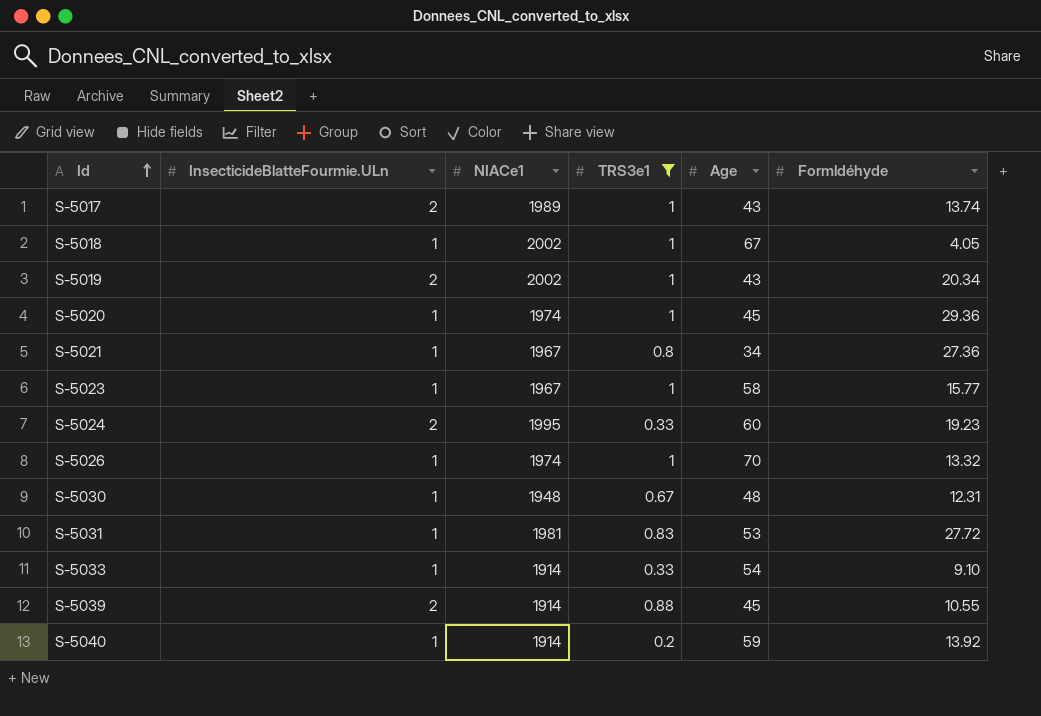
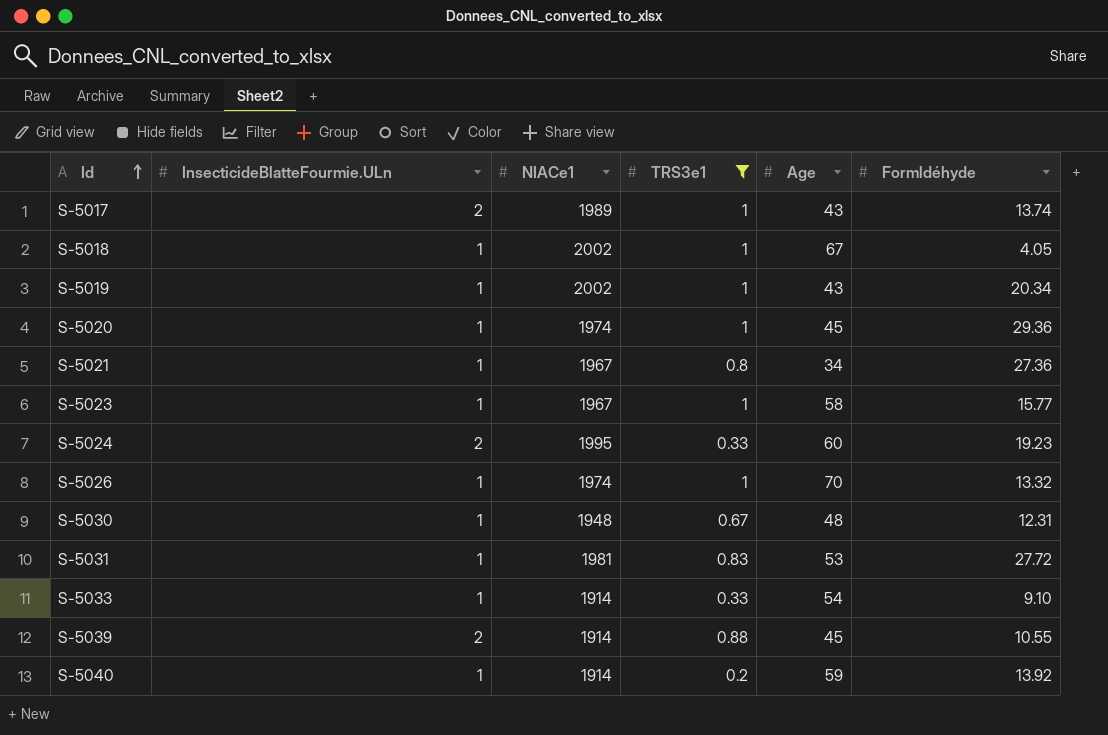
S-5019 | InsecticideBlatteFourmie.ULn: 2 -> 1

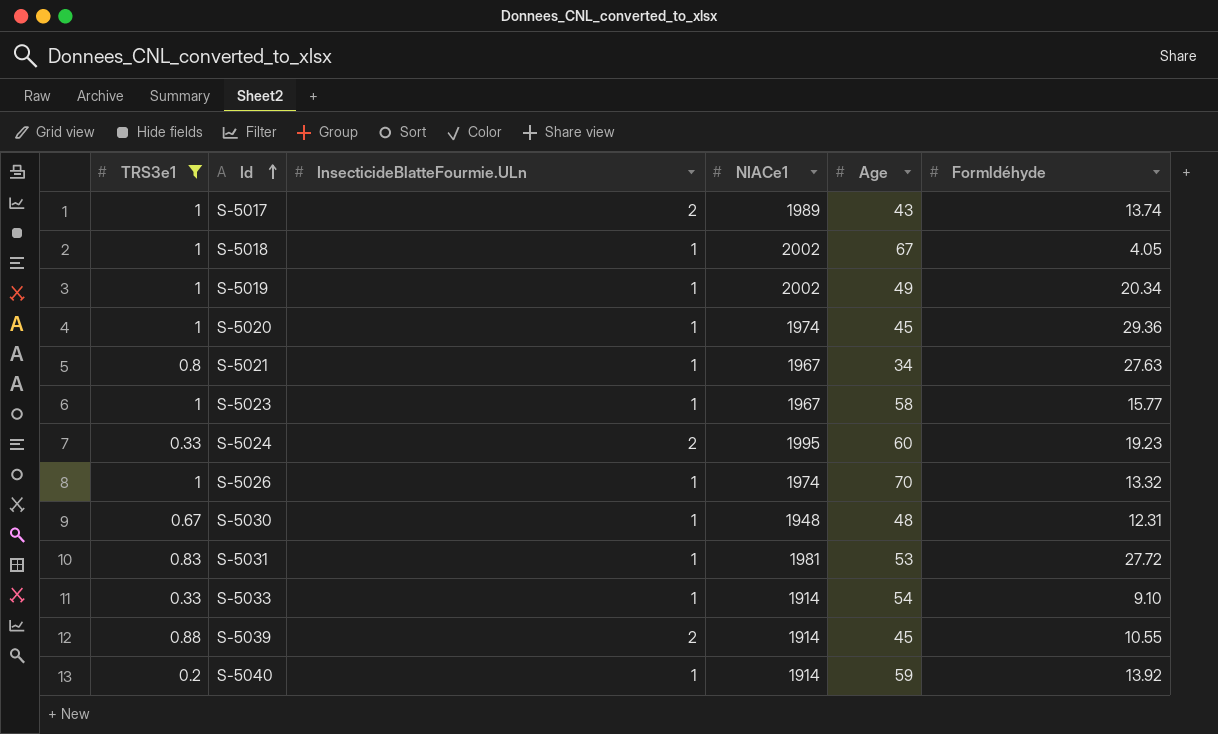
column TRS3e1 | position: 4 -> 1
S-5019 | Age: 43 -> 49
S-5021 | Formldéhyde: 27.36 -> 27.63

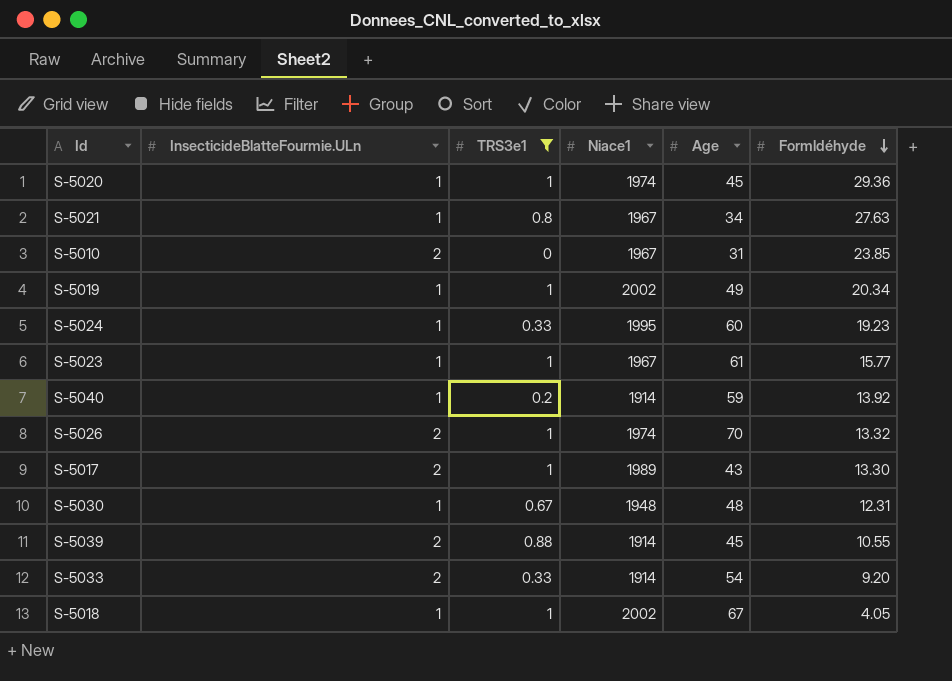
row order: Id ascending -> Formldéhyde descending
column TRS3e1 | position: 1 -> 3
column name: NIACe1 -> Niace1
row S-5031: 0.83 | 1 | 1981 | 53 | 27.72 -> none
row S-5010: none -> 2 | 0 | 1967 | 31 | 23.85
S-5024 | InsecticideBlatteFourmie.ULn: 2 -> 1
S-5023 | Age: 58 -> 61
S-5026 | InsecticideBlatteFourmie.ULn: 1 -> 2
S-5017 | Formldéhyde: 13.74 -> 13.30
S-5033 | InsecticideBlatteFourmie.ULn: 1 -> 2
S-5033 | Formldéhyde: 9.10 -> 9.20

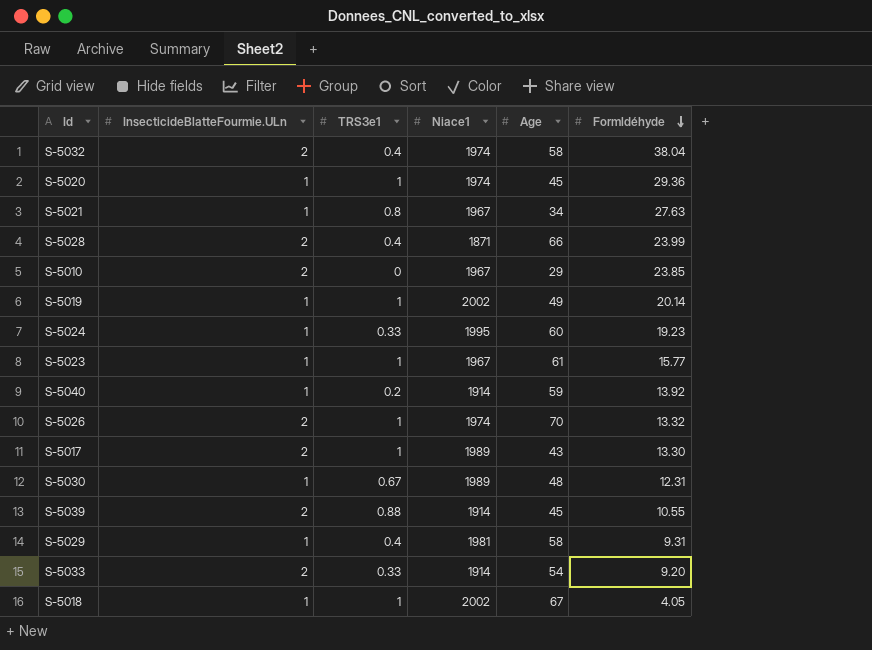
filter: TRS3e1 != 0.4 -> none
S-5010 | Age: 31 -> 29
S-5019 | Formldéhyde: 20.34 -> 20.14
S-5030 | Niace1: 1948 -> 1989

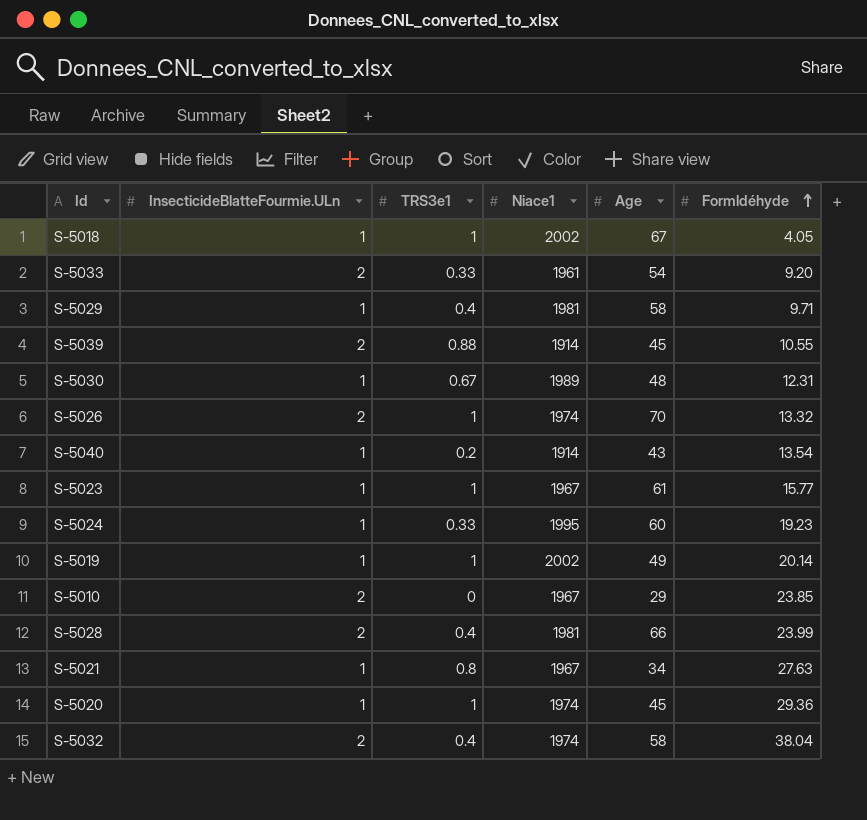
row order: Formldéhyde descending -> Formldéhyde ascending
row S-5017: 2 | 1 | 1989 | 43 | 13.30 -> none
S-5033 | Niace1: 1914 -> 1961
S-5029 | Formldéhyde: 9.31 -> 9.71
S-5040 | Age: 59 -> 43
S-5040 | Formldéhyde: 13.92 -> 13.54
S-5028 | Niace1: 1871 -> 1981

